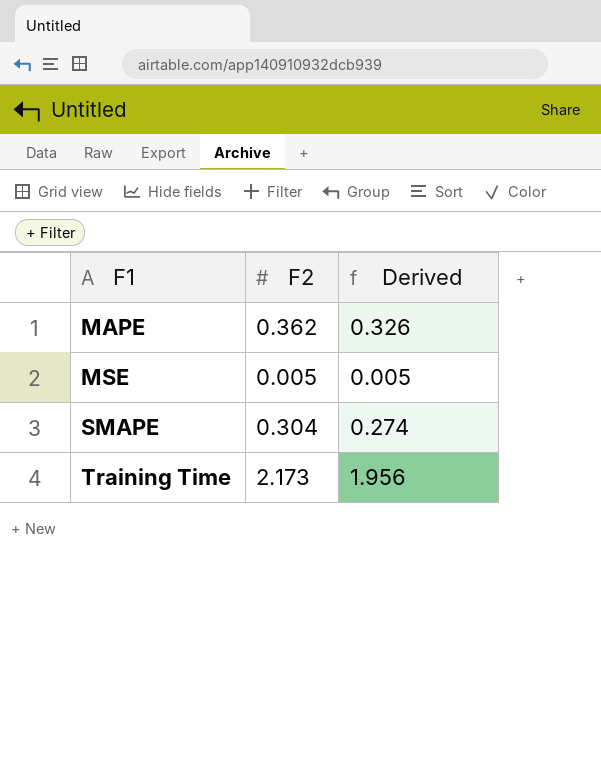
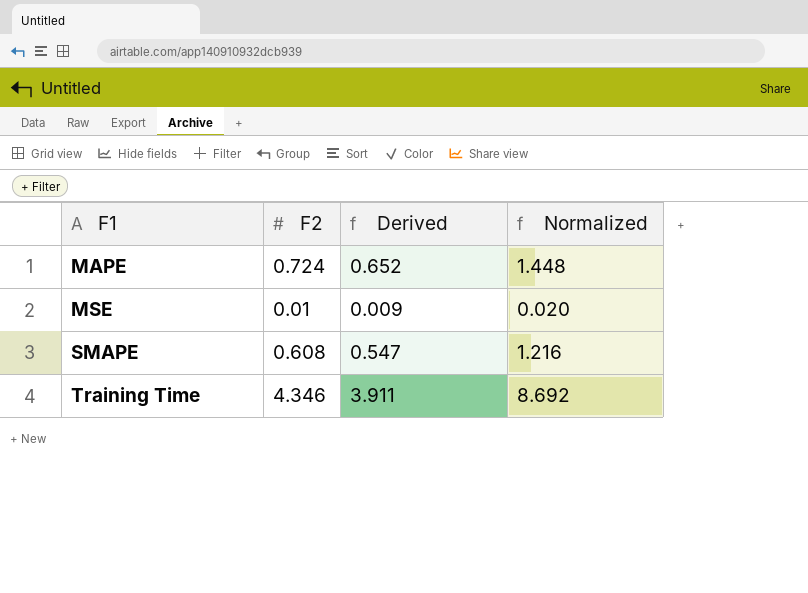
column Normalized | formula: none -> [F2] * 2
MAPE | F2: 0.362 -> 0.724
MAPE | Derived: 0.326 -> 0.652
MSE | F2: 0.005 -> 0.01
MSE | Derived: 0.005 -> 0.009
SMAPE | F2: 0.304 -> 0.608
SMAPE | Derived: 0.274 -> 0.547
Training Time | F2: 2.173 -> 4.346
Training Time | Derived: 1.956 -> 3.911

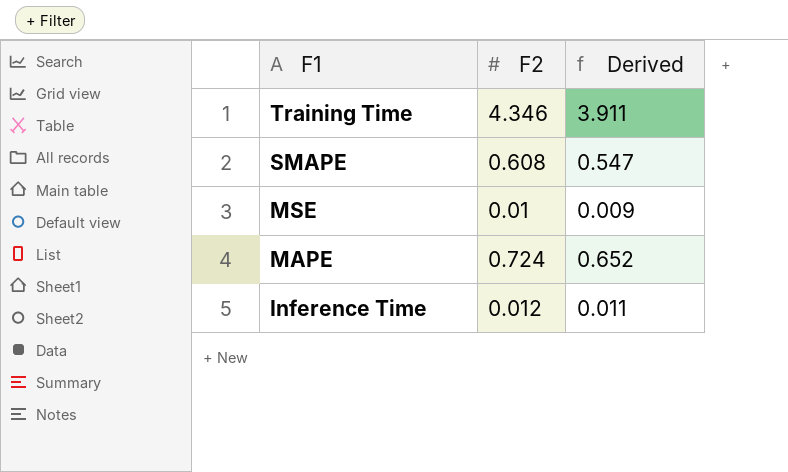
row order: F1 ascending -> F1 descending
column Normalized | formula: [F2] * 2 -> none
row Inference Time: none -> 0.012 | 0.011

